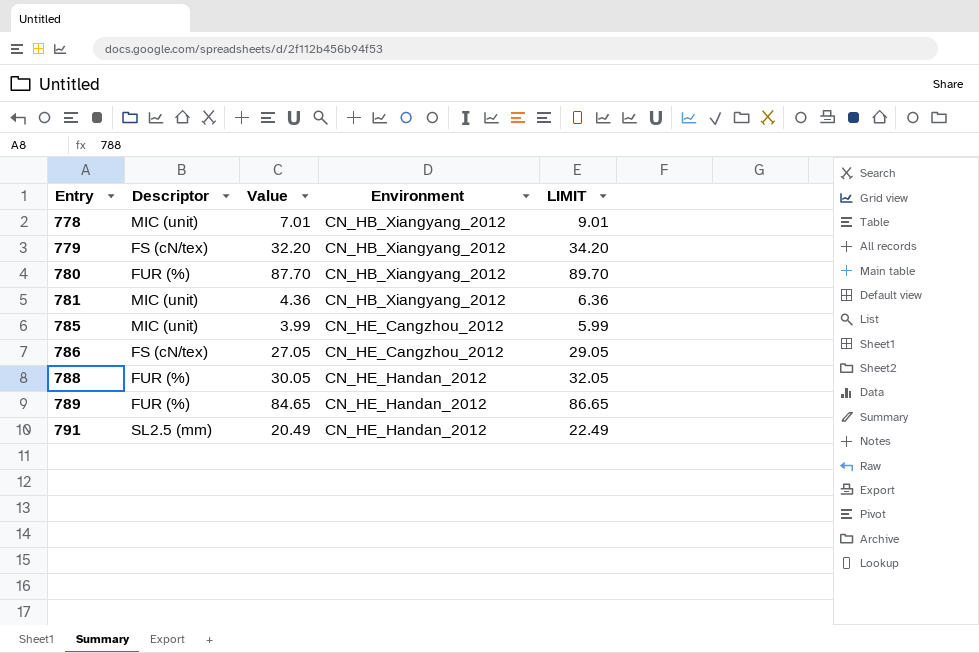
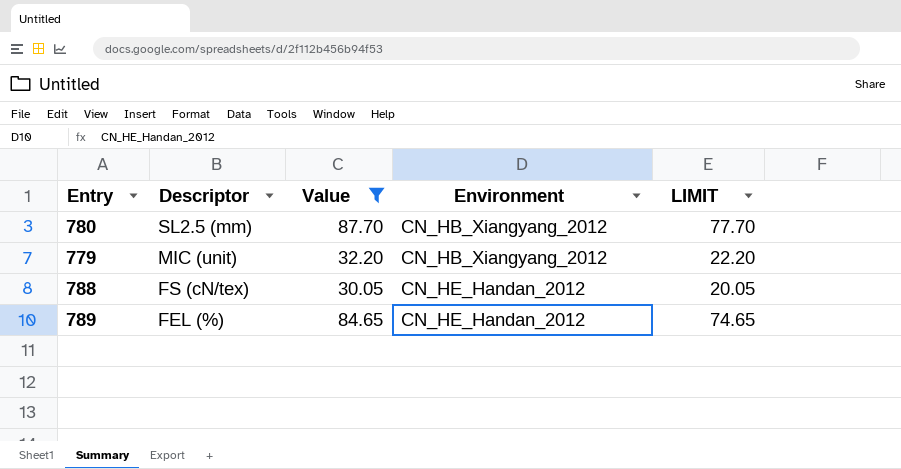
filter: none -> Value >= 30.05
row order: Entry ascending -> Descriptor descending
column LIMIT | formula: [Value] + 2 -> [Value] - 10
780 | Descriptor: FUR (%) -> SL2.5 (mm)
779 | Descriptor: FS (cN/tex) -> MIC (unit)
788 | Descriptor: FUR (%) -> FS (cN/tex)
789 | Descriptor: FUR (%) -> FEL (%)

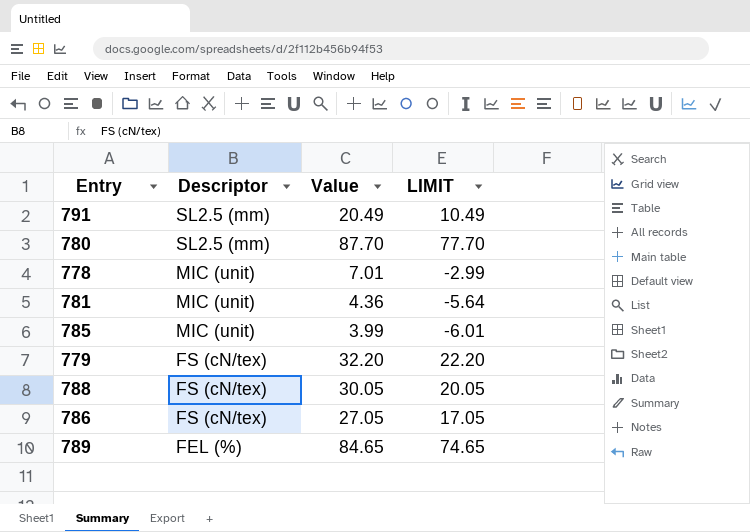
filter: Value >= 30.05 -> none
column Environment | position: 4 -> none
779 | Descriptor: MIC (unit) -> FS (cN/tex)

